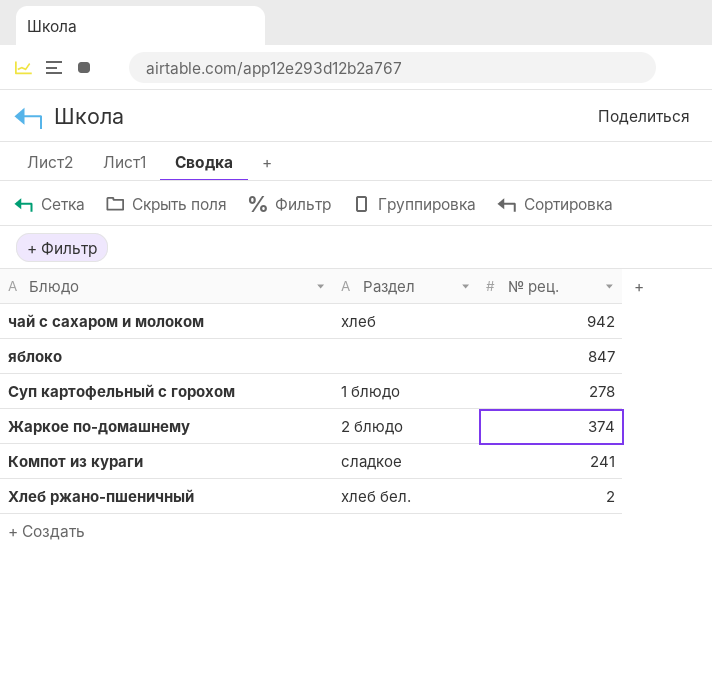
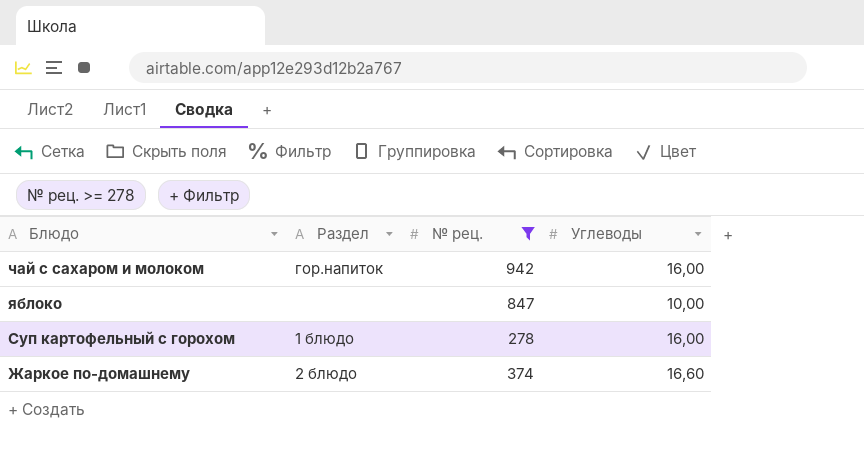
filter: none -> № рец. >= 278
column Углеводы | position: none -> 4
чай с сахаром и молоком | Раздел: хлеб -> гор.напиток

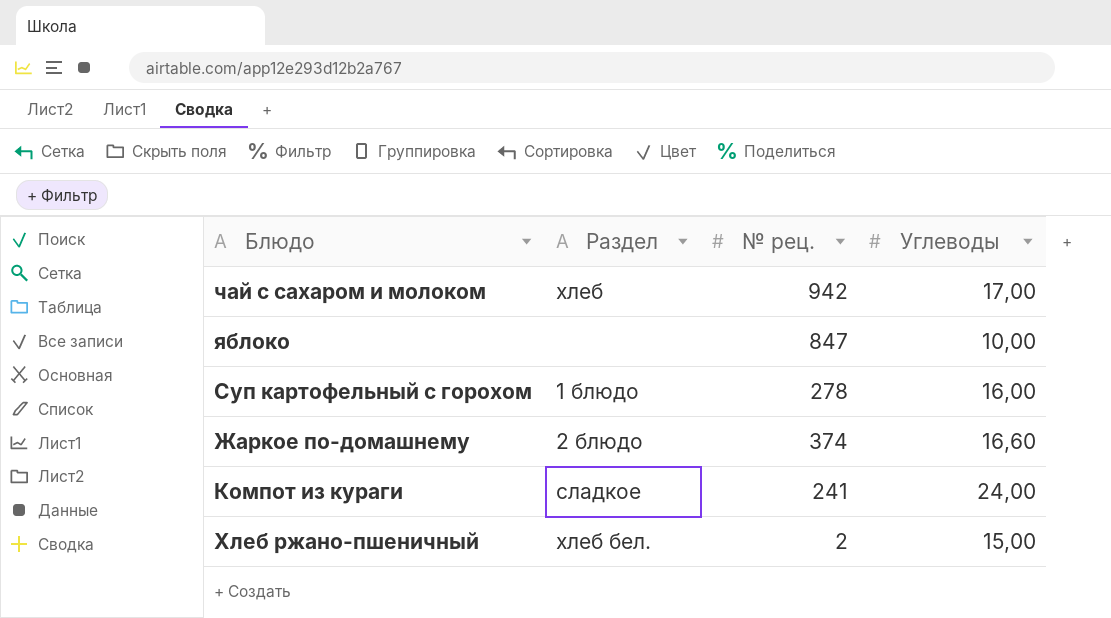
filter: № рец. >= 278 -> none
чай с сахаром и молоком | Раздел: гор.напиток -> хлеб
чай с сахаром и молоком | Углеводы: 16,00 -> 17,00

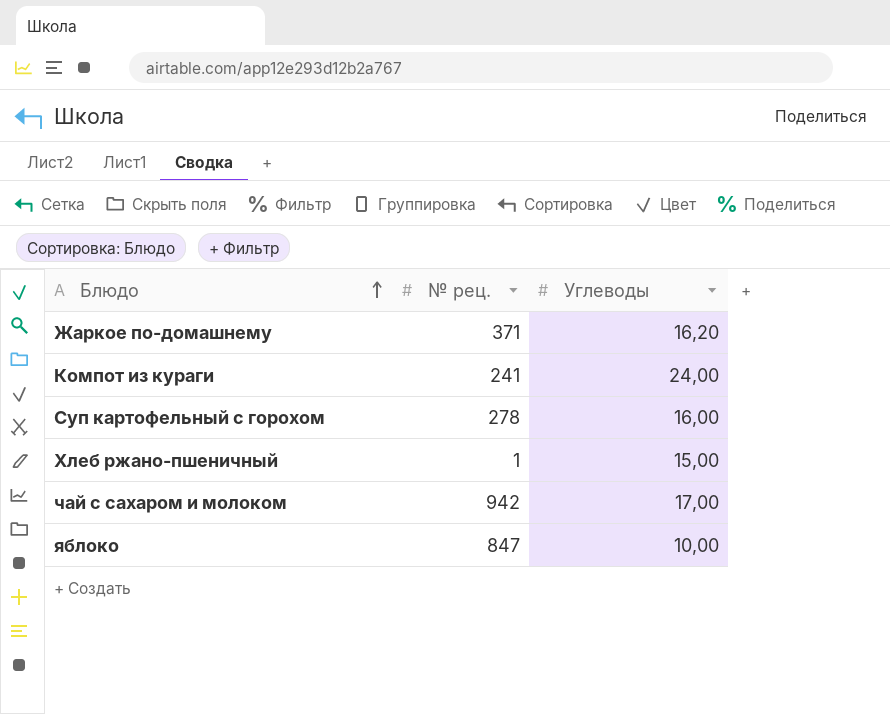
row order: none -> Блюдо ascending
column Раздел | position: 2 -> none
Жаркое по-домашнему | № рец.: 374 -> 371
Жаркое по-домашнему | Углеводы: 16,60 -> 16,20
Хлеб ржано-пшеничный | № рец.: 2 -> 1

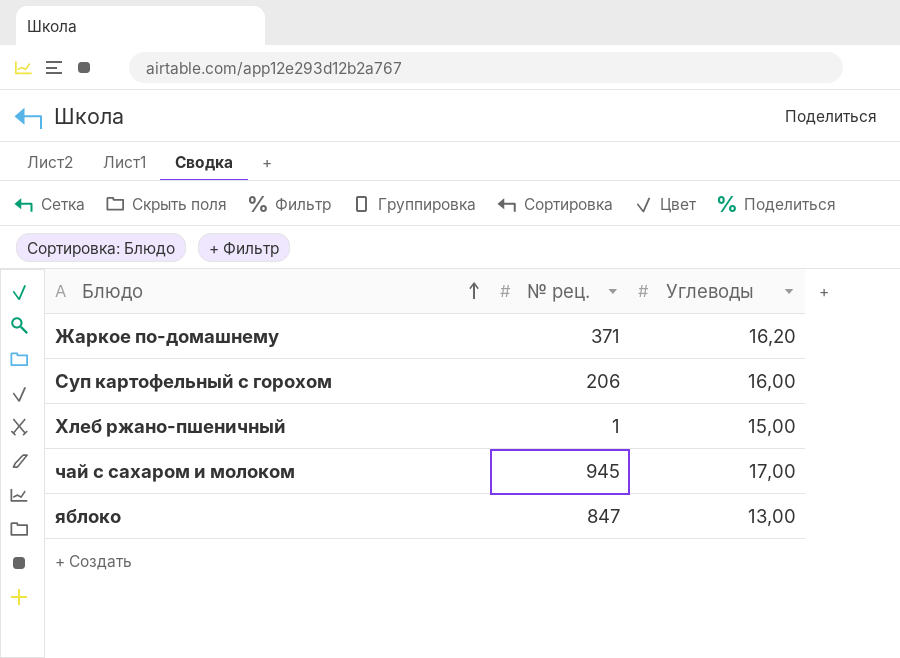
row Компот из кураги: 241 | 24,00 -> none
Суп картофельный с горохом | № рец.: 278 -> 206
чай с сахаром и молоком | № рец.: 942 -> 945
яблоко | Углеводы: 10,00 -> 13,00

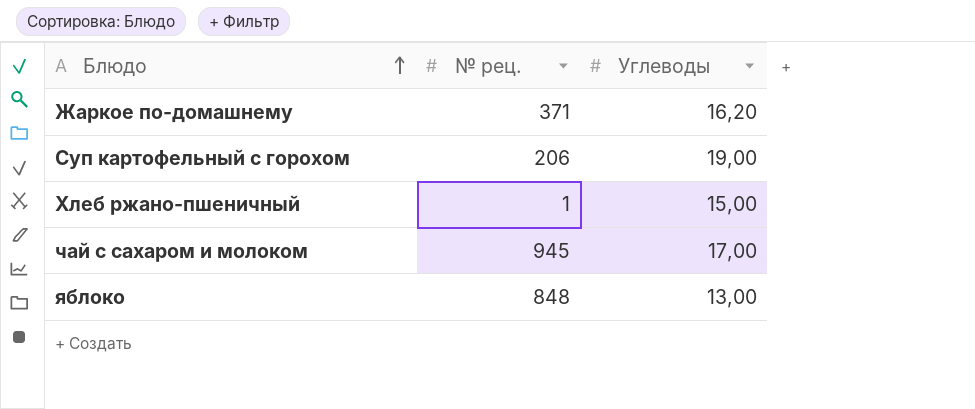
Суп картофельный с горохом | Углеводы: 16,00 -> 19,00
яблоко | № рец.: 847 -> 848

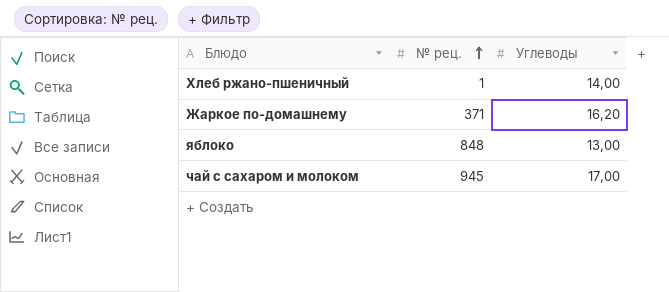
row order: Блюдо ascending -> № рец. ascending
row Суп картофельный с горохом: 206 | 19,00 -> none
Хлеб ржано-пшеничный | Углеводы: 15,00 -> 14,00

